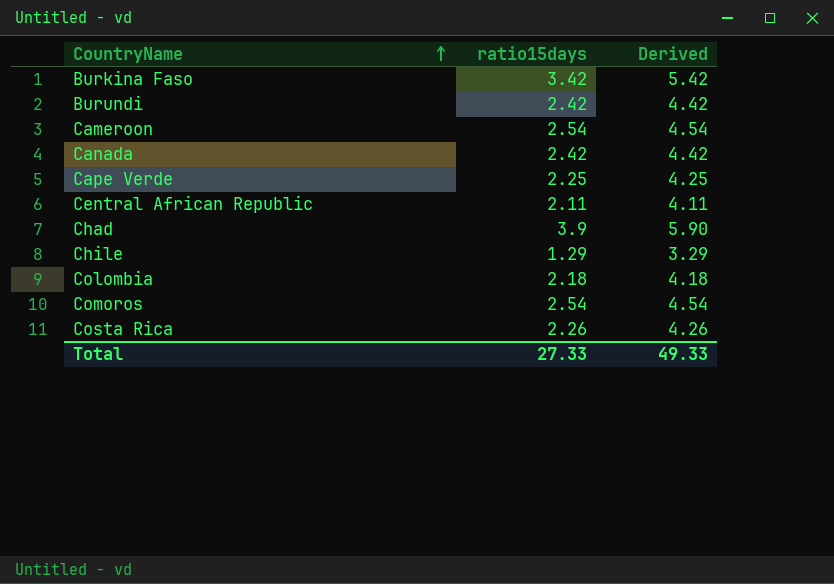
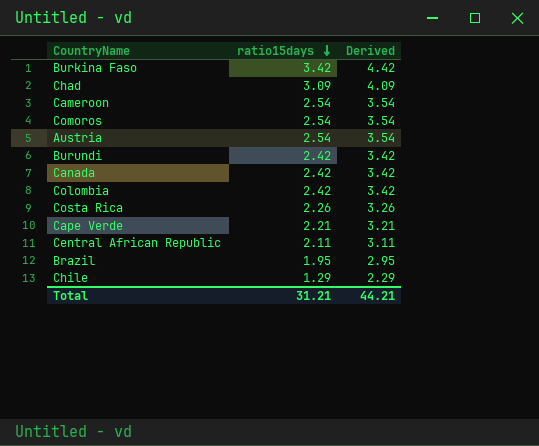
row order: CountryName ascending -> ratio15days descending
column Derived | formula: [ratio15days] + 2 -> [ratio15days] + 1
Chad | ratio15days: 3.9 -> 3.09
row Austria: none -> 2.54 | 3.54
Colombia | ratio15days: 2.18 -> 2.42
Cape Verde | ratio15days: 2.25 -> 2.21
row Brazil: none -> 1.95 | 2.95
Total | ratio15days: 27.33 -> 31.21
Total | Derived: 49.33 -> 44.21

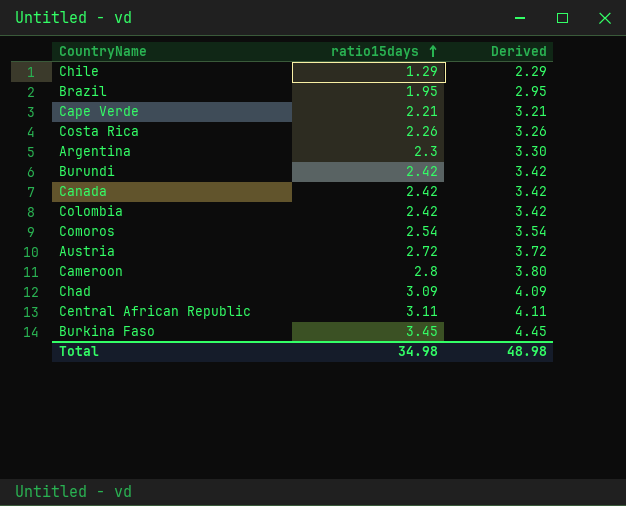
row order: ratio15days descending -> ratio15days ascending
row Argentina: none -> 2.3 | 3.30
Austria | ratio15days: 2.54 -> 2.72
Austria | Derived: 3.54 -> 3.72
Cameroon | ratio15days: 2.54 -> 2.8
Cameroon | Derived: 3.54 -> 3.80
Central African Republic | ratio15days: 2.11 -> 3.11
Central African Republic | Derived: 3.11 -> 4.11
Burkina Faso | ratio15days: 3.42 -> 3.45
Burkina Faso | Derived: 4.42 -> 4.45
Total | ratio15days: 31.21 -> 34.98
Total | Derived: 44.21 -> 48.98

